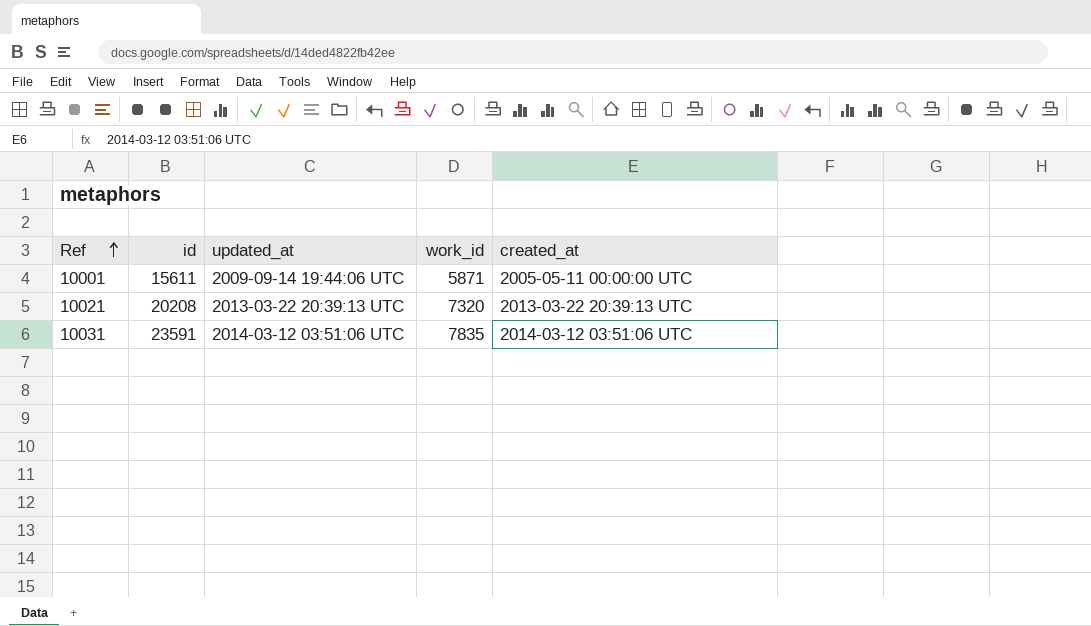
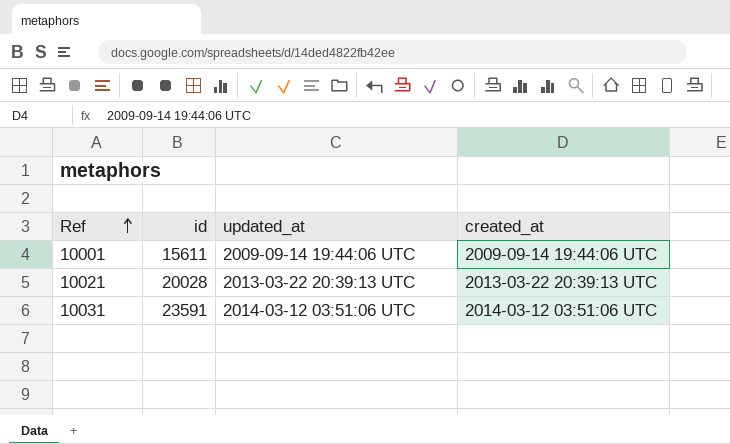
column work_id | position: 4 -> none
10001 | created_at: 2005-05-11 00:00:00 UTC -> 2009-09-14 19:44:06 UTC
10021 | id: 20208 -> 20028

